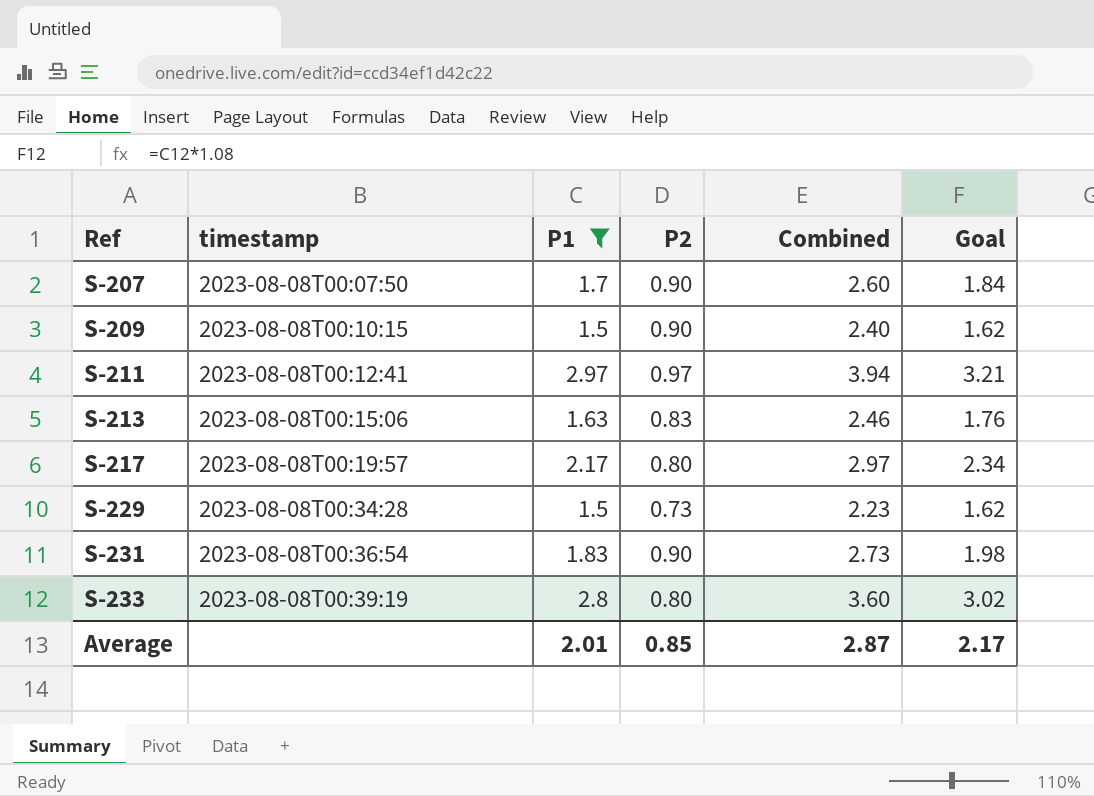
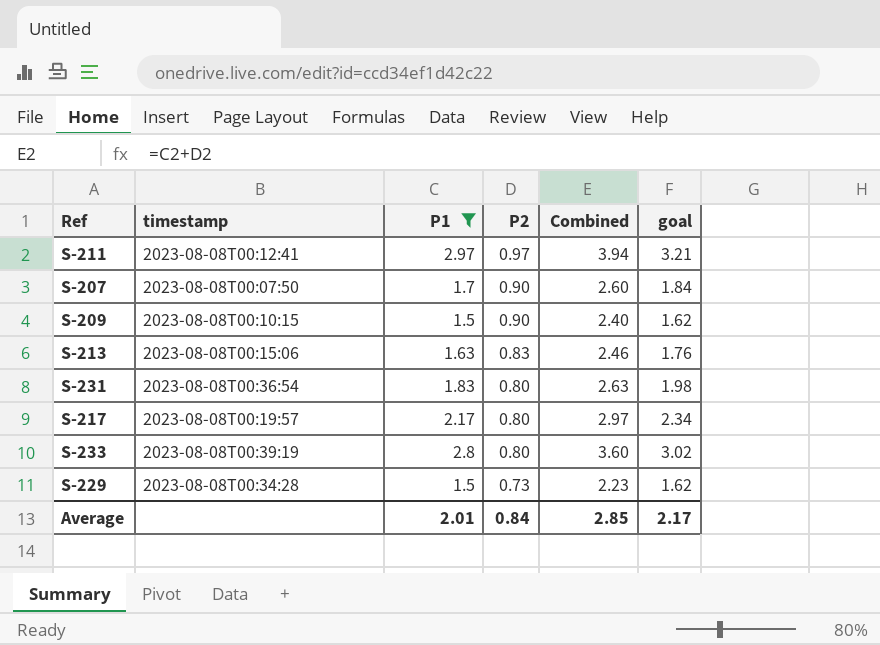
row order: Ref ascending -> P2 descending
column name: Goal -> goal
S-231 | P2: 0.90 -> 0.80
S-231 | Combined: 2.73 -> 2.63
Average | P2: 0.85 -> 0.84
Average | Combined: 2.87 -> 2.85

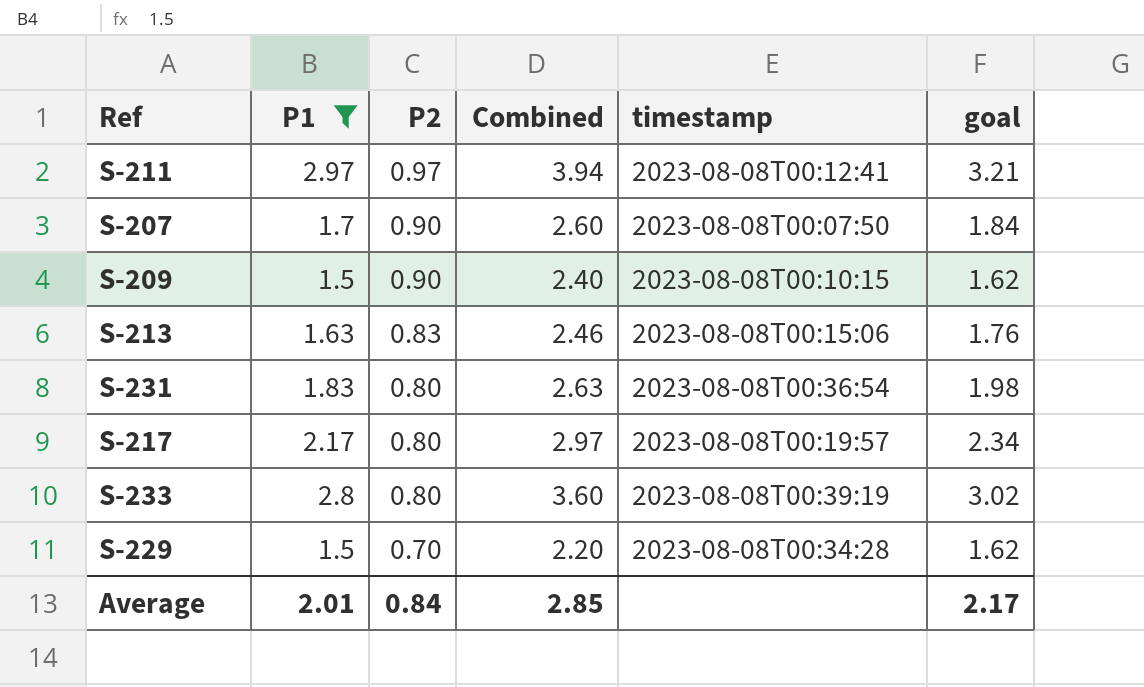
column timestamp | position: 2 -> 5
S-229 | P2: 0.73 -> 0.70
S-229 | Combined: 2.23 -> 2.20

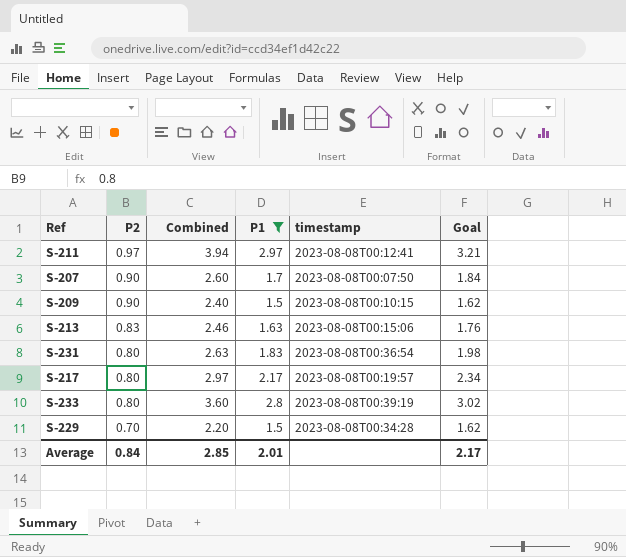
column P1 | position: 2 -> 4
column name: goal -> Goal

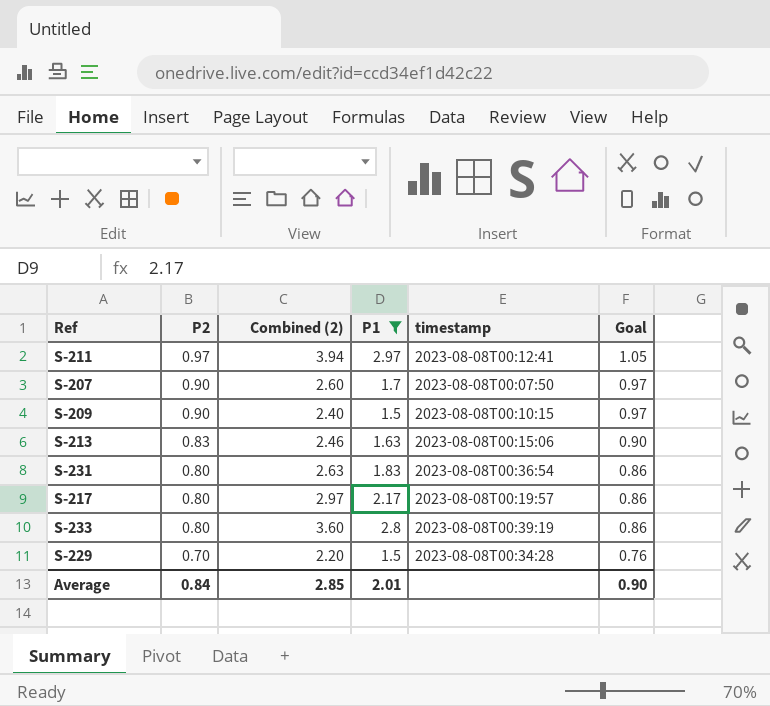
column name: Combined -> Combined (2)
column Goal | formula: [P1] * 1.08 -> [P2] * 1.08
Average | Goal: 2.17 -> 0.90

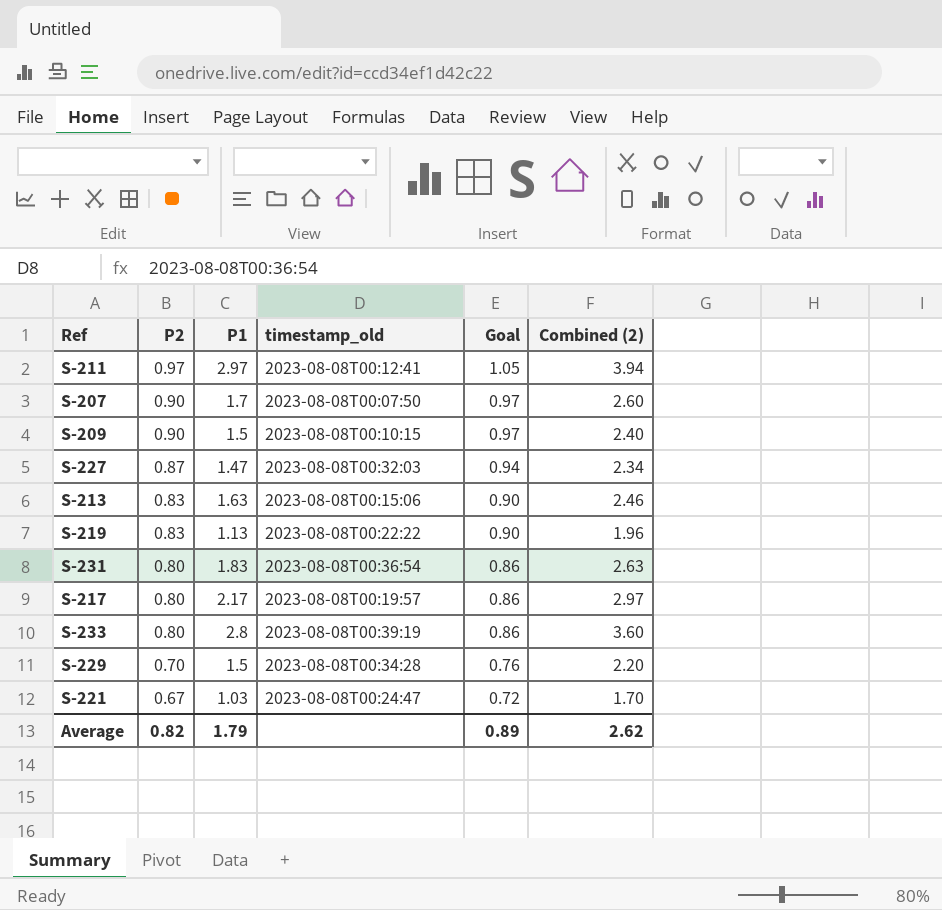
filter: P1 >= 1.5 -> none
column name: timestamp -> timestamp_old
column Combined (2) | position: 3 -> 6
Average | P2: 0.84 -> 0.82
Average | P1: 2.01 -> 1.79
Average | Goal: 0.90 -> 0.89
Average | Combined (2): 2.85 -> 2.62

